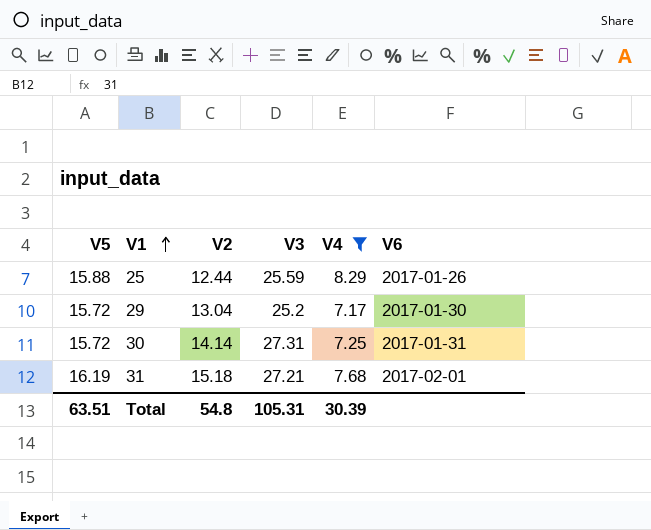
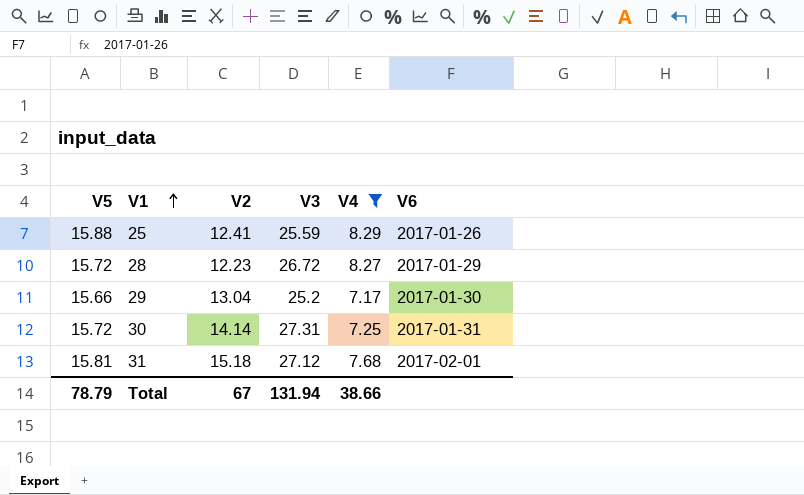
25 | V2: 12.44 -> 12.41
row 28: none -> 15.72 | 12.23 | 26.72 | 8.27 | 2017-01-29
29 | V5: 15.72 -> 15.66
31 | V5: 16.19 -> 15.81
31 | V3: 27.21 -> 27.12
Total | V5: 63.51 -> 78.79
Total | V2: 54.8 -> 67
Total | V3: 105.31 -> 131.94
Total | V4: 30.39 -> 38.66

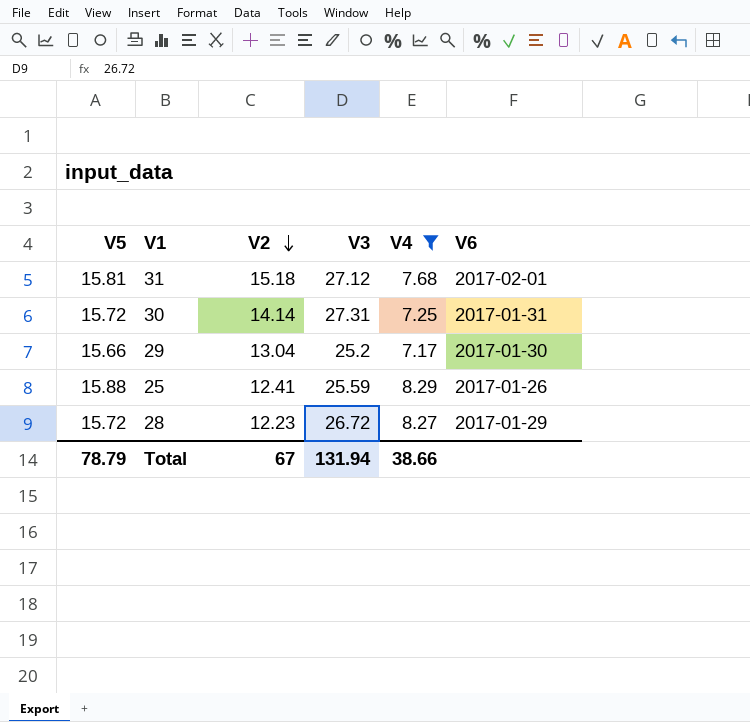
row order: V1 ascending -> V2 descending

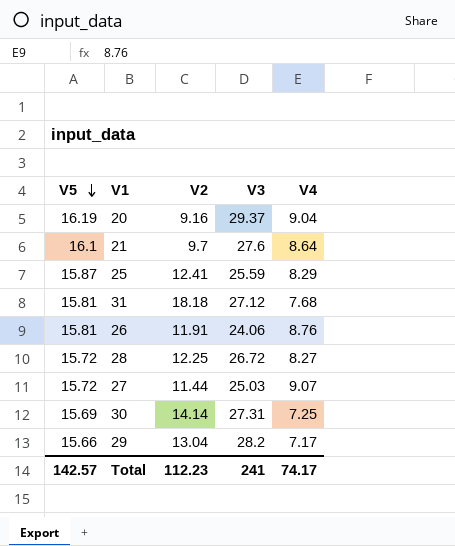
filter: V4 <= 8.29 -> none
row order: V2 descending -> V5 descending
column V6 | position: 6 -> none
25 | V5: 15.88 -> 15.87
31 | V2: 15.18 -> 18.18
28 | V2: 12.23 -> 12.25
30 | V5: 15.72 -> 15.69
29 | V3: 25.2 -> 28.2
Total | V5: 78.79 -> 142.57
Total | V2: 67 -> 112.23
Total | V3: 131.94 -> 241
Total | V4: 38.66 -> 74.17

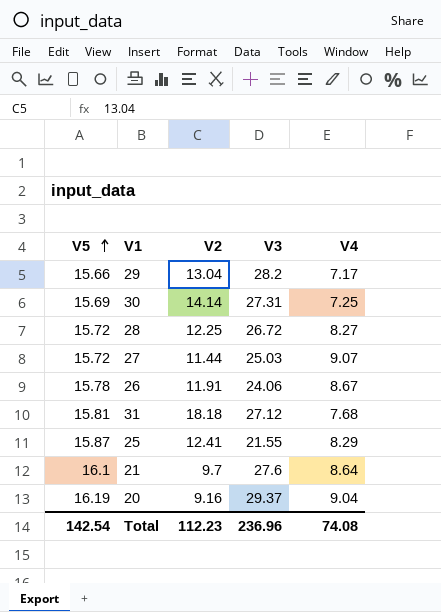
row order: V5 descending -> V5 ascending
26 | V5: 15.81 -> 15.78
26 | V4: 8.76 -> 8.67
25 | V3: 25.59 -> 21.55
Total | V5: 142.57 -> 142.54
Total | V3: 241 -> 236.96
Total | V4: 74.17 -> 74.08

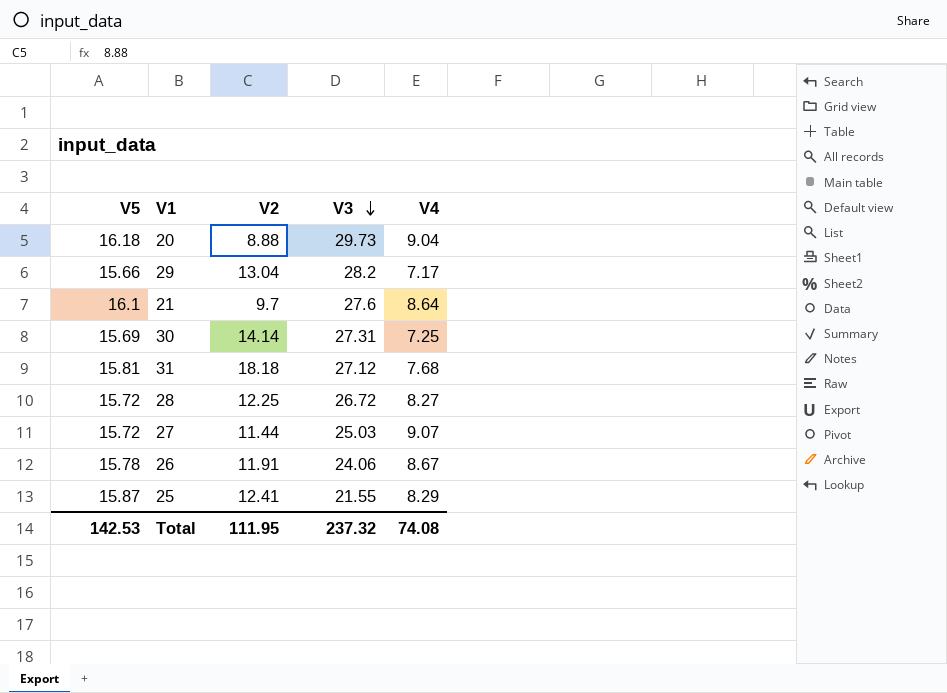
row order: V5 ascending -> V3 descending
20 | V5: 16.19 -> 16.18
20 | V2: 9.16 -> 8.88
20 | V3: 29.37 -> 29.73
Total | V5: 142.54 -> 142.53
Total | V2: 112.23 -> 111.95
Total | V3: 236.96 -> 237.32

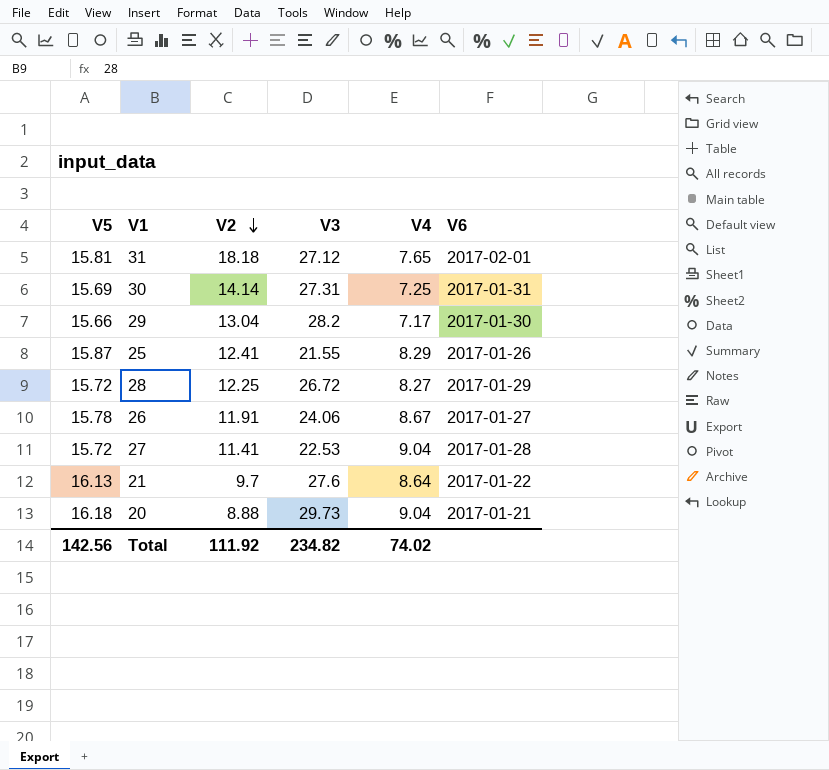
row order: V3 descending -> V2 descending
column V6 | position: none -> 6
31 | V4: 7.68 -> 7.65
27 | V2: 11.44 -> 11.41
27 | V3: 25.03 -> 22.53
27 | V4: 9.07 -> 9.04
21 | V5: 16.1 -> 16.13
Total | V5: 142.53 -> 142.56
Total | V2: 111.95 -> 111.92
Total | V3: 237.32 -> 234.82
Total | V4: 74.08 -> 74.02

